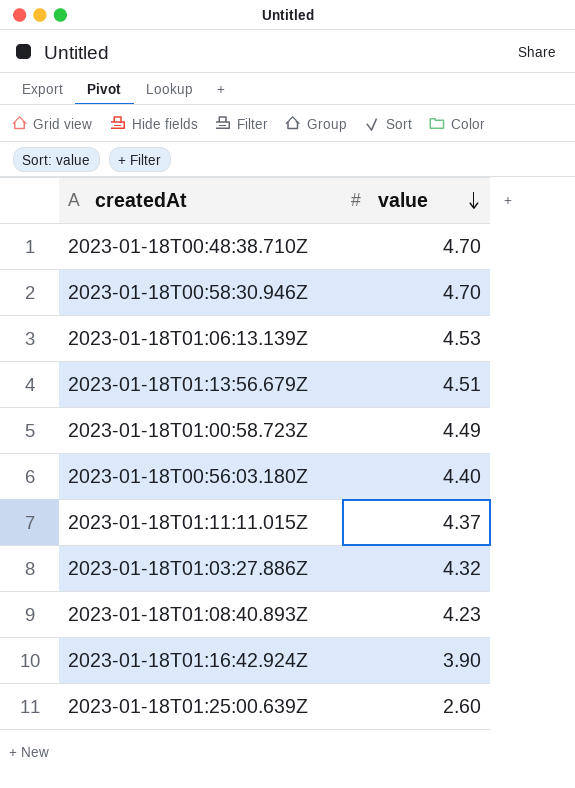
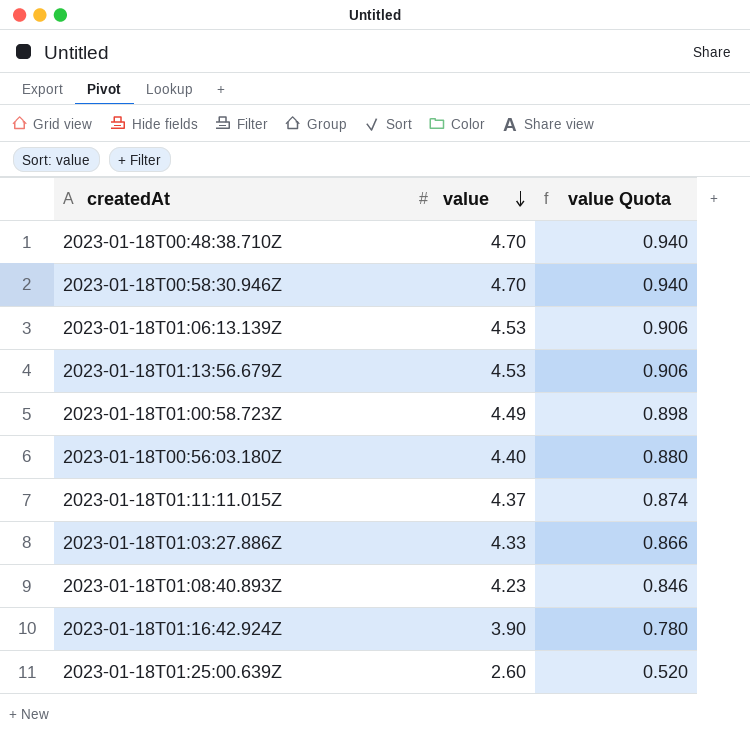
column value Quota | formula: none -> [value] * 0.2
2023-01-18T01:13:56.679Z | value: 4.51 -> 4.53
2023-01-18T01:03:27.886Z | value: 4.32 -> 4.33

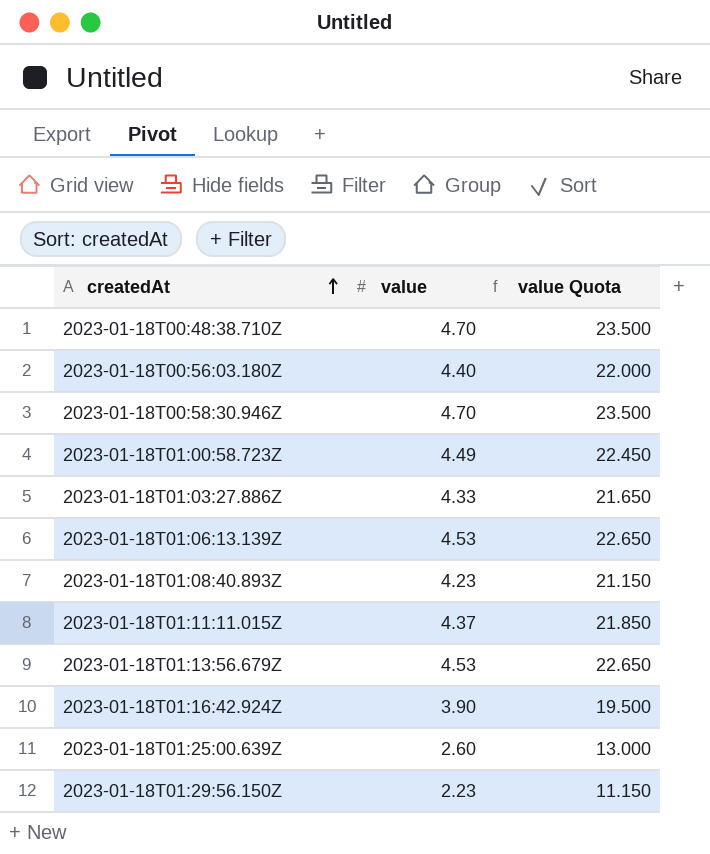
row order: value descending -> createdAt ascending
column value Quota | formula: [value] * 0.2 -> [value] * 5
row 2023-01-18T01:29:56.150Z: none -> 2.23 | 11.150

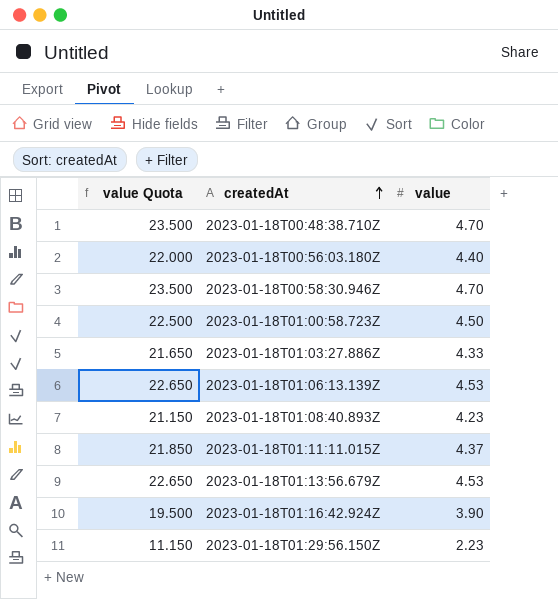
column value Quota | position: 3 -> 1
row 2023-01-18T01:25:00.639Z: 2.60 | 13.000 -> none
2023-01-18T01:00:58.723Z | value Quota: 22.450 -> 22.500
2023-01-18T01:00:58.723Z | value: 4.49 -> 4.50

